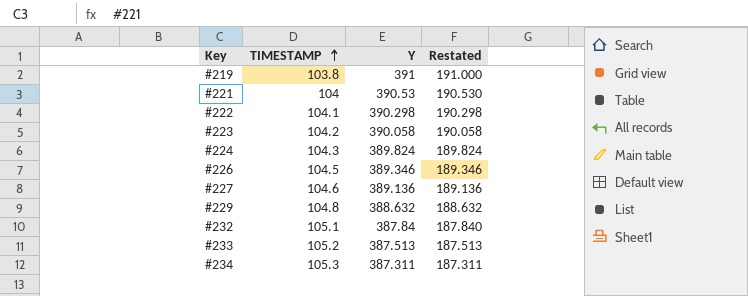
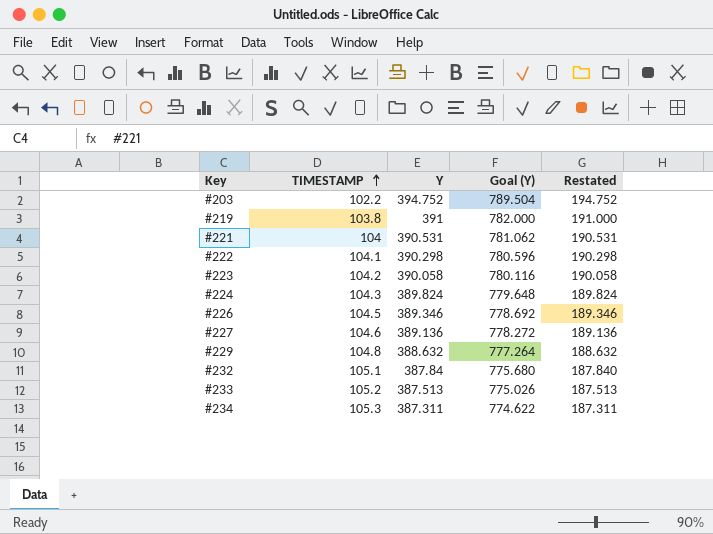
column Goal (Y) | formula: none -> [Y] * 2
row #203: none -> 102.2 | 394.752 | 789.504 | 194.752
#221 | Y: 390.53 -> 390.531
#221 | Restated: 190.530 -> 190.531

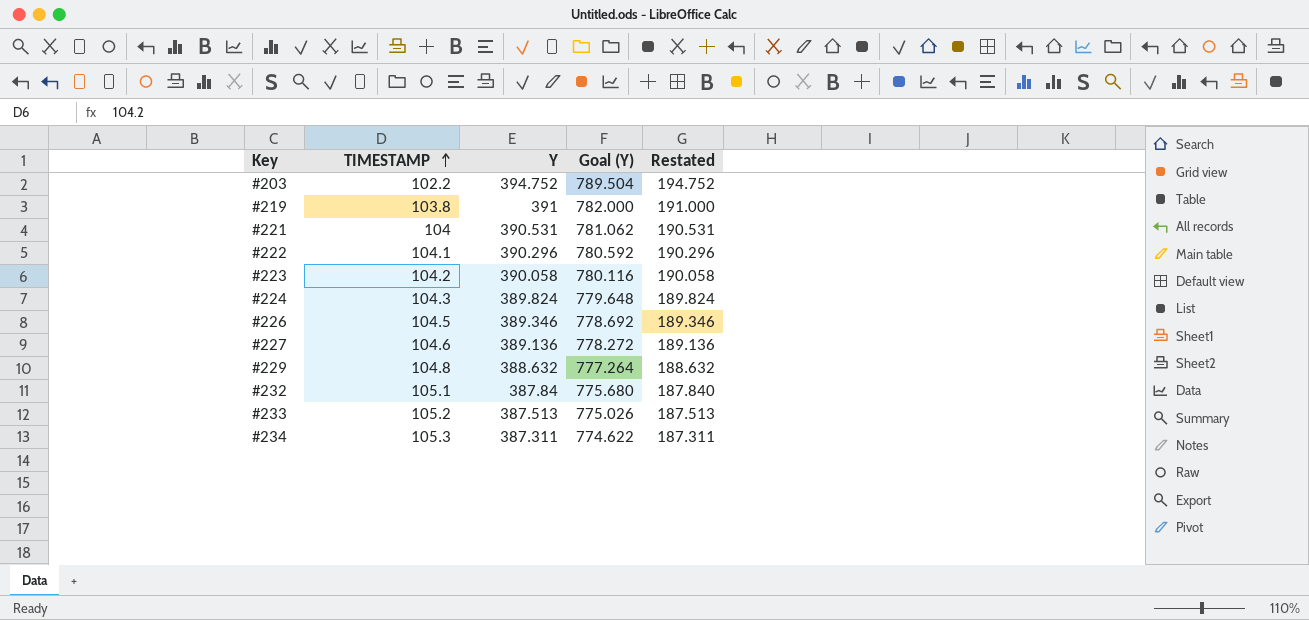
#222 | Y: 390.298 -> 390.296
#222 | Goal (Y): 780.596 -> 780.592
#222 | Restated: 190.298 -> 190.296

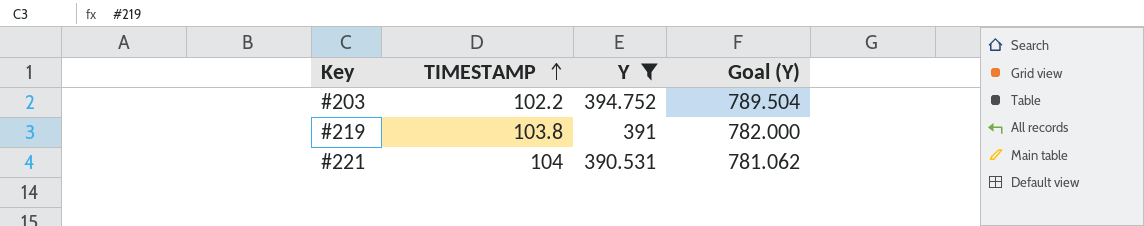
filter: none -> Y >= 390.531
column Restated | formula: [Y] - 200 -> none

